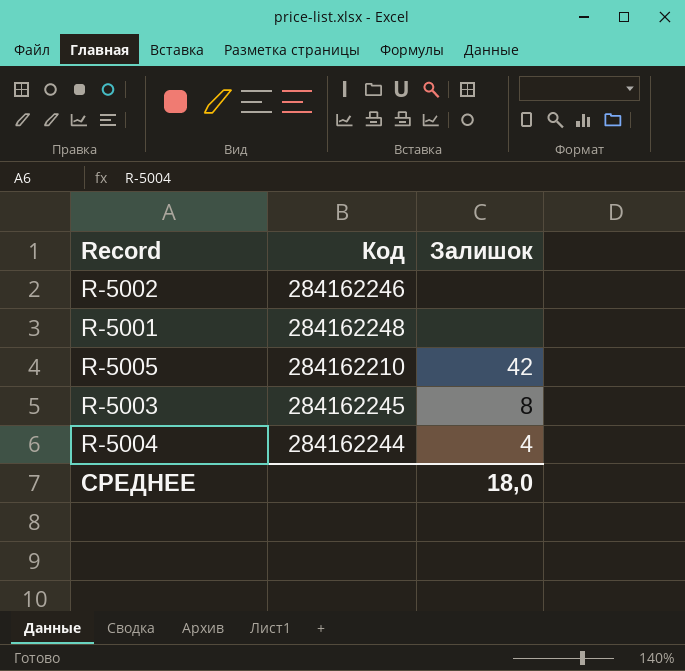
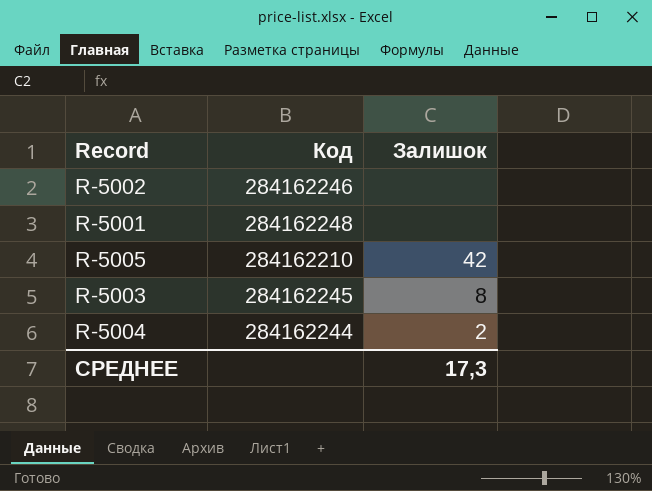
R-5004 | Залишок: 4 -> 2
СРЕДНЕЕ | Залишок: 18,0 -> 17,3

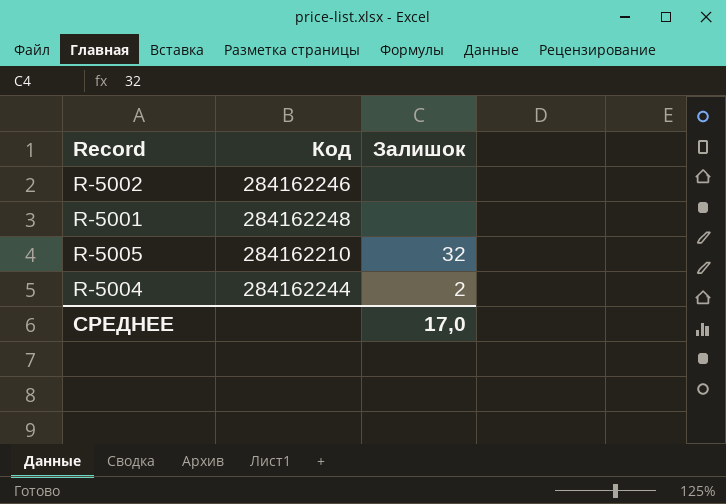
row R-5003: 284162245 | 8 -> none
R-5005 | Залишок: 42 -> 32
СРЕДНЕЕ | Залишок: 17,3 -> 17,0

